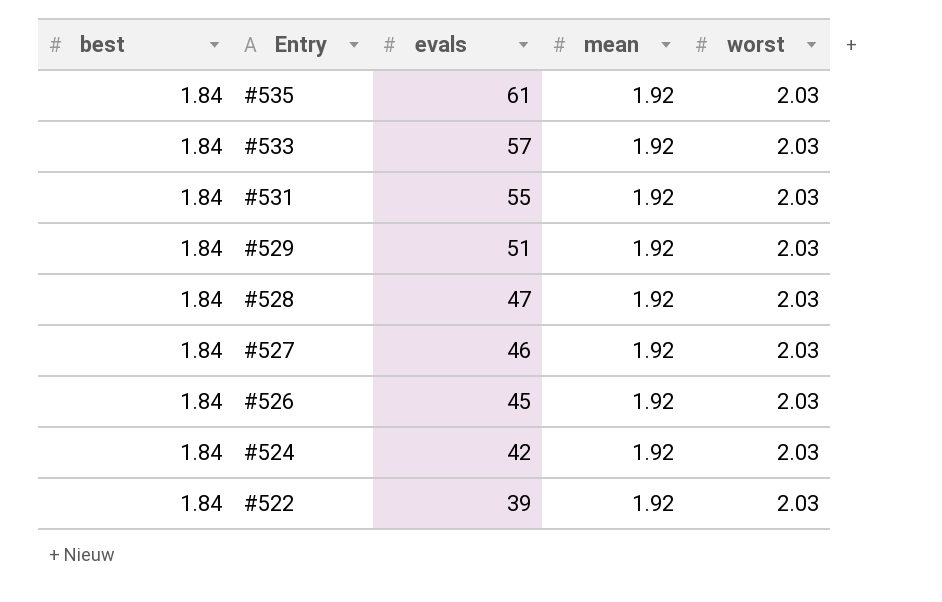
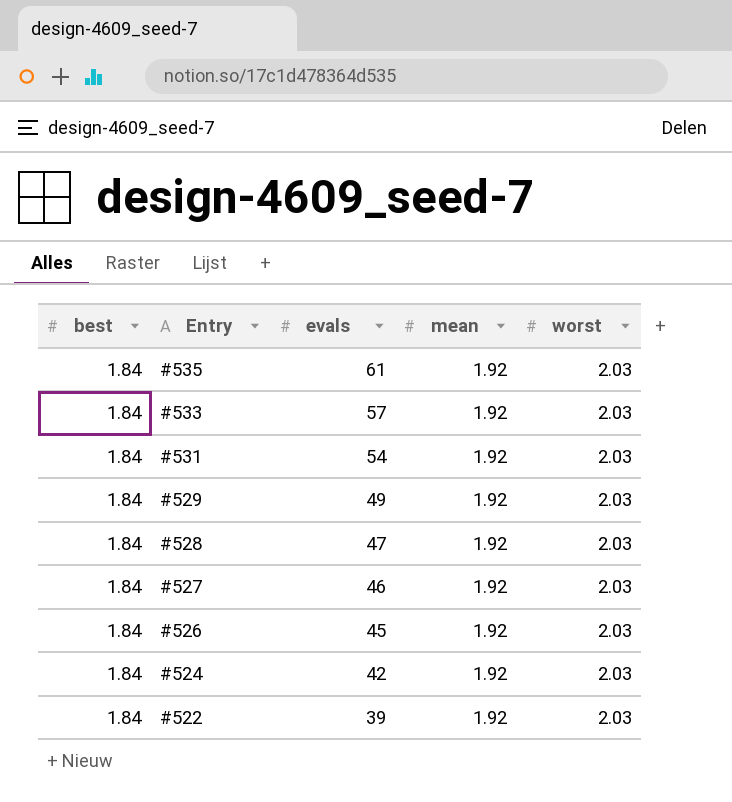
#531 | evals: 55 -> 54
#529 | evals: 51 -> 49

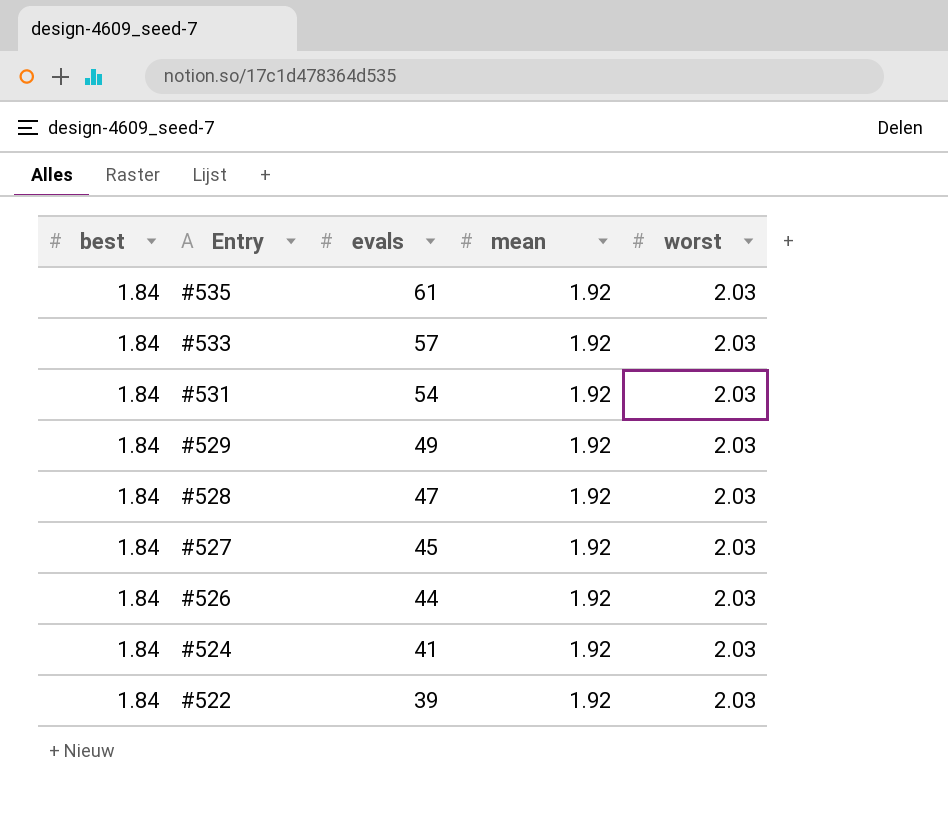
#527 | evals: 46 -> 45
#526 | evals: 45 -> 44
#524 | evals: 42 -> 41

